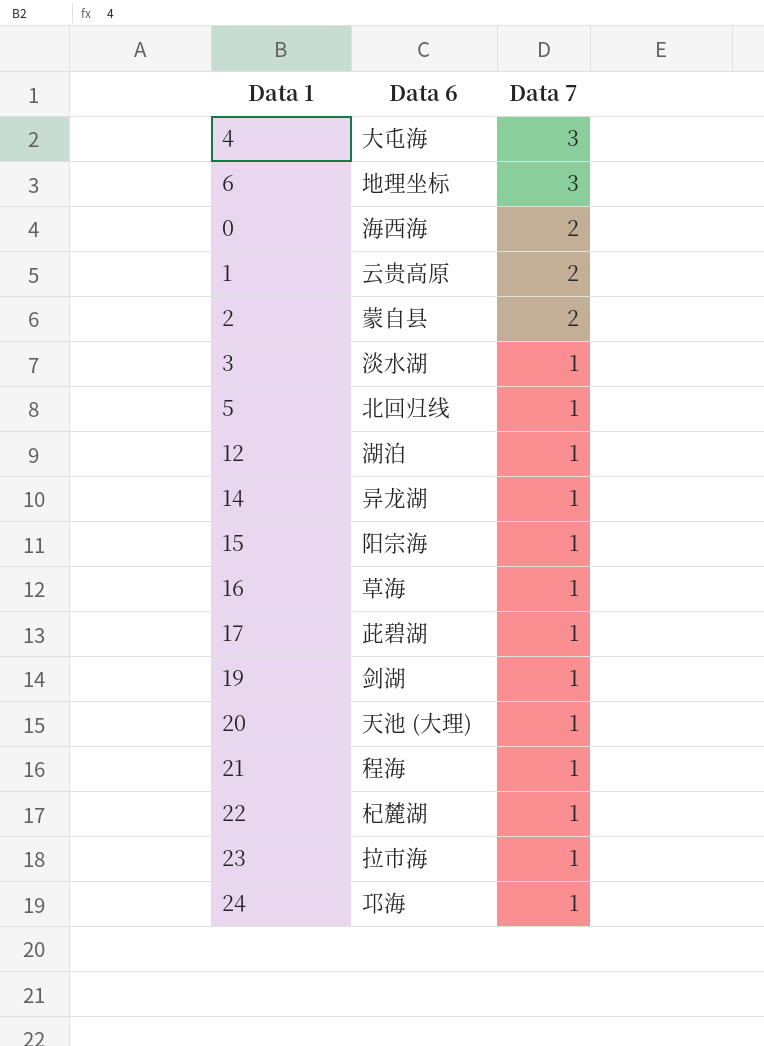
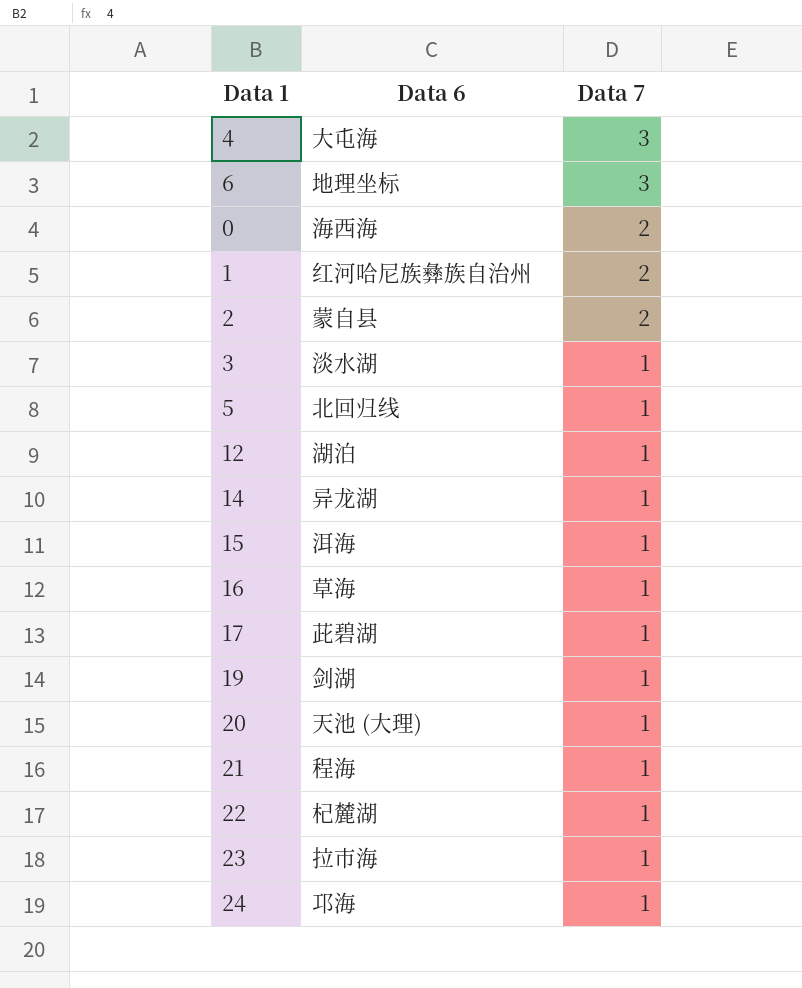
1 | Data 6: 云贵高原 -> 红河哈尼族彝族自治州
15 | Data 6: 阳宗海 -> 洱海

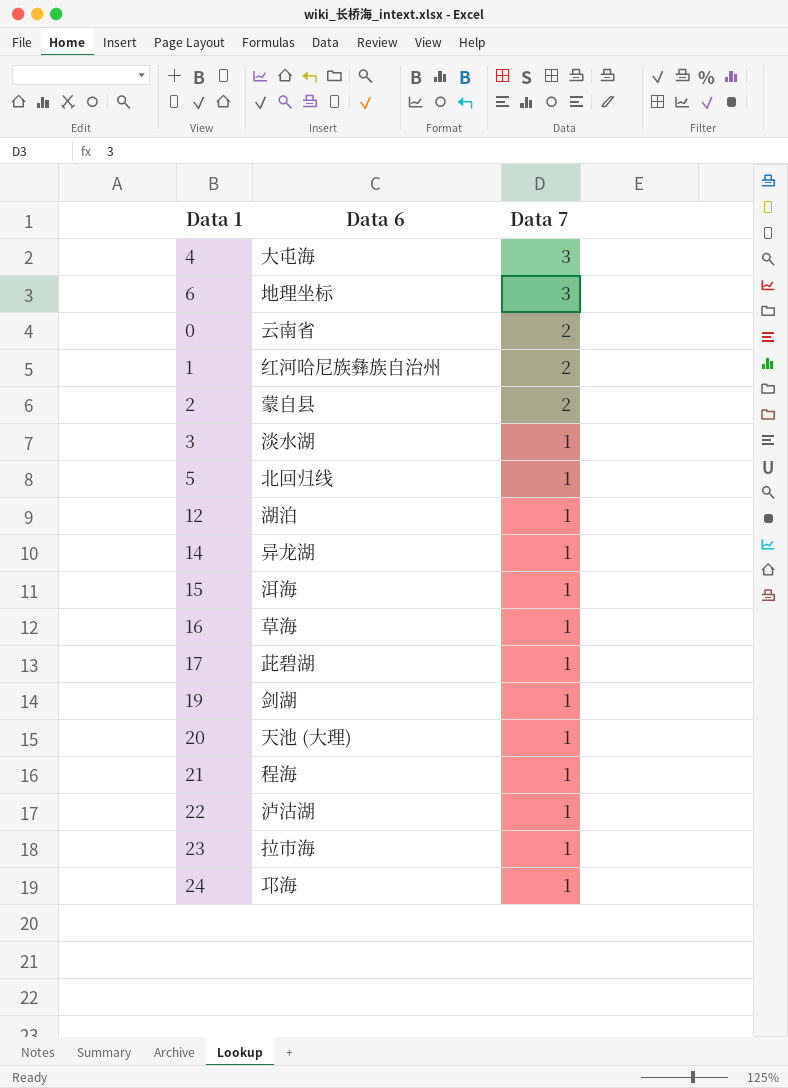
0 | Data 6: 海西海 -> 云南省
22 | Data 6: 杞麓湖 -> 泸沽湖

